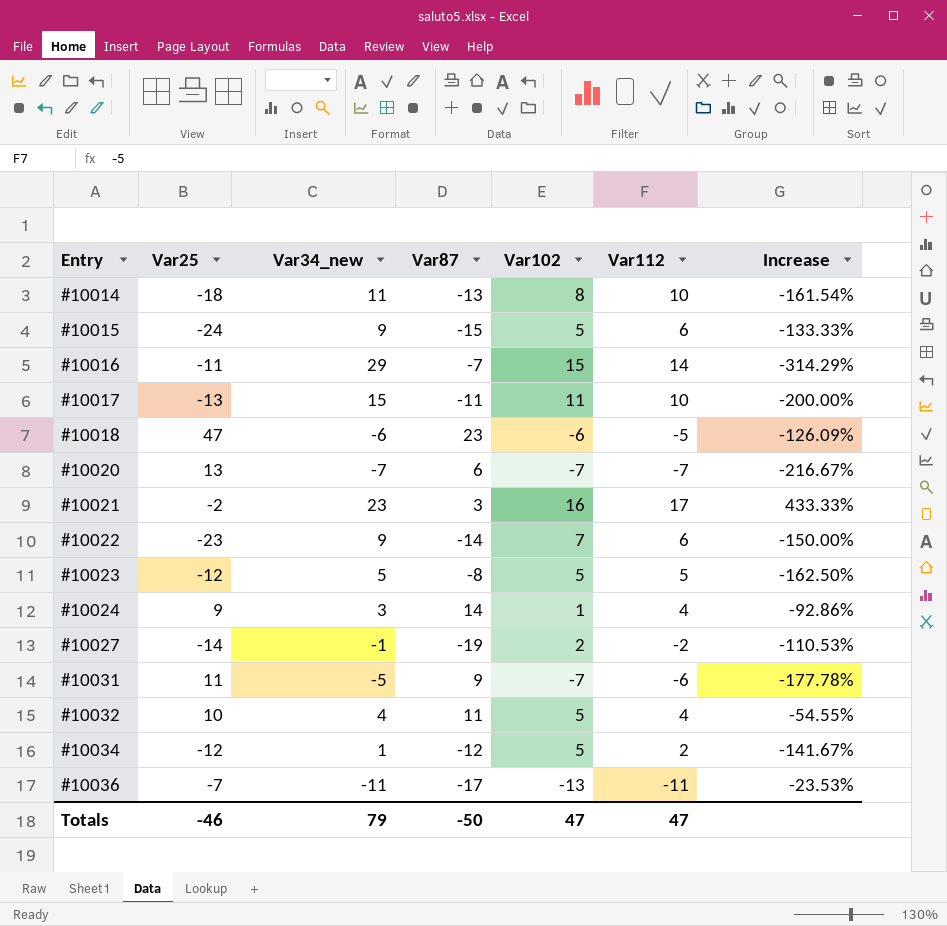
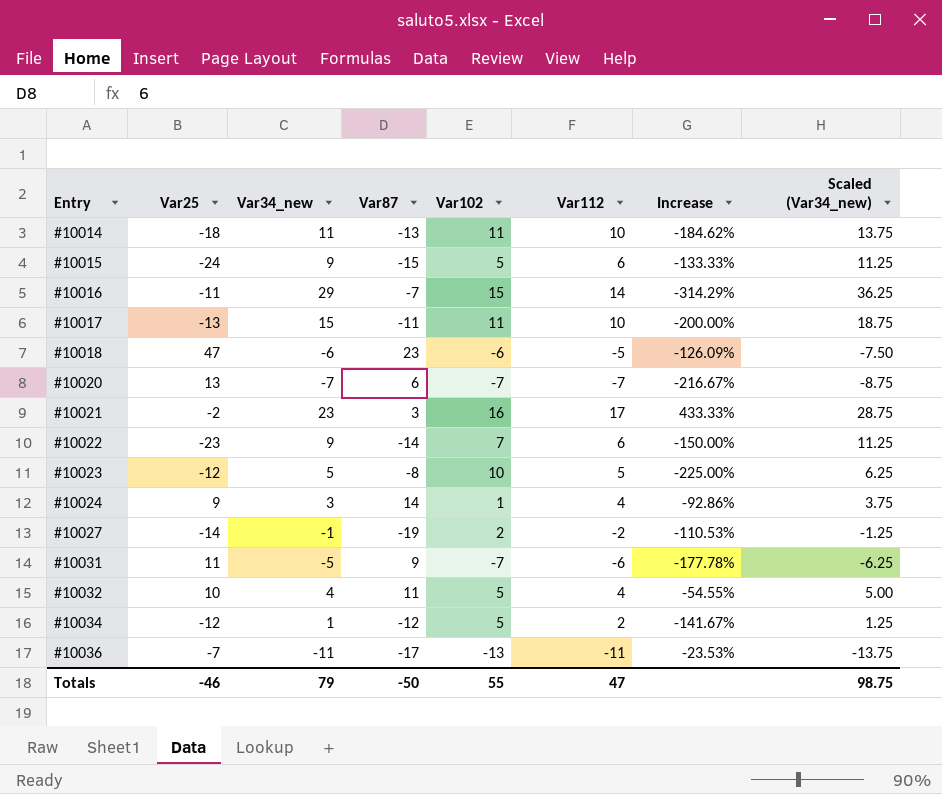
column Scaled (Var34_new) | formula: none -> [Var34_new] * 1.25
#10014 | Var102: 8 -> 11
#10014 | Increase: -161.54% -> -184.62%
#10023 | Var102: 5 -> 10
#10023 | Increase: -162.50% -> -225.00%
Totals | Var102: 47 -> 55

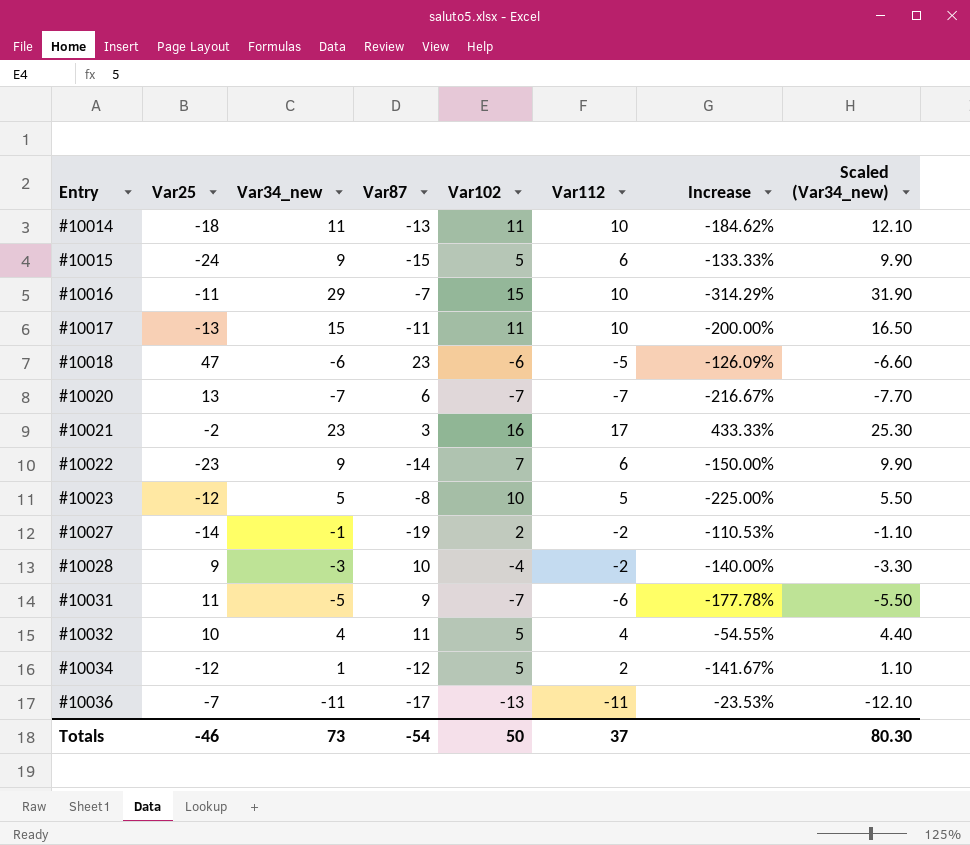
column Scaled (Var34_new) | formula: [Var34_new] * 1.25 -> [Var34_new] * 1.1
row #10024: 9 | 3 | 14 | 1 | 4 | -92.86% | 3.75 -> none
#10016 | Var112: 14 -> 10
row #10028: none -> 9 | -3 | 10 | -4 | -2 | -140.00% | -3.30
Totals | Var34_new: 79 -> 73
Totals | Var87: -50 -> -54
Totals | Var102: 55 -> 50
Totals | Var112: 47 -> 37
Totals | Scaled (Var34_new): 98.75 -> 80.30

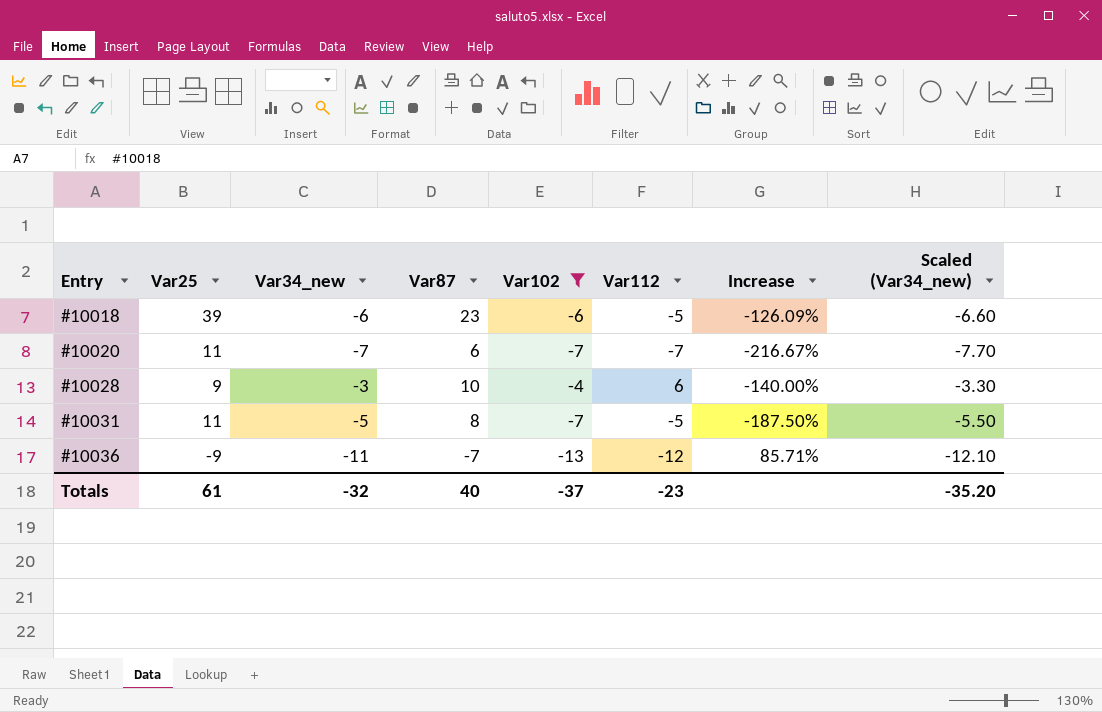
filter: none -> Var102 <= -4
#10018 | Var25: 47 -> 39
#10020 | Var25: 13 -> 11
#10028 | Var112: -2 -> 6
#10031 | Var87: 9 -> 8
#10031 | Var112: -6 -> -5
#10031 | Increase: -177.78% -> -187.50%
#10036 | Var25: -7 -> -9
#10036 | Var87: -17 -> -7
#10036 | Var112: -11 -> -12
#10036 | Increase: -23.53% -> 85.71%
Totals | Var25: -46 -> 61
Totals | Var34_new: 73 -> -32
Totals | Var87: -54 -> 40
Totals | Var102: 50 -> -37
Totals | Var112: 37 -> -23
Totals | Scaled (Var34_new): 80.30 -> -35.20

